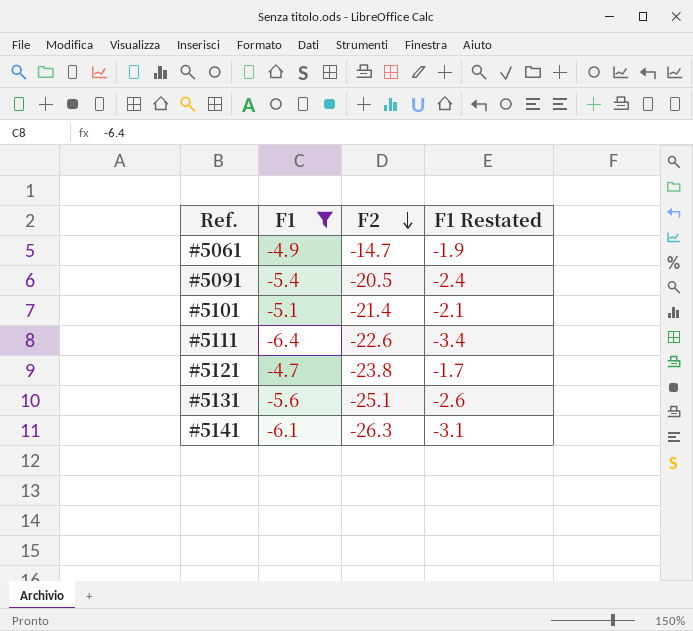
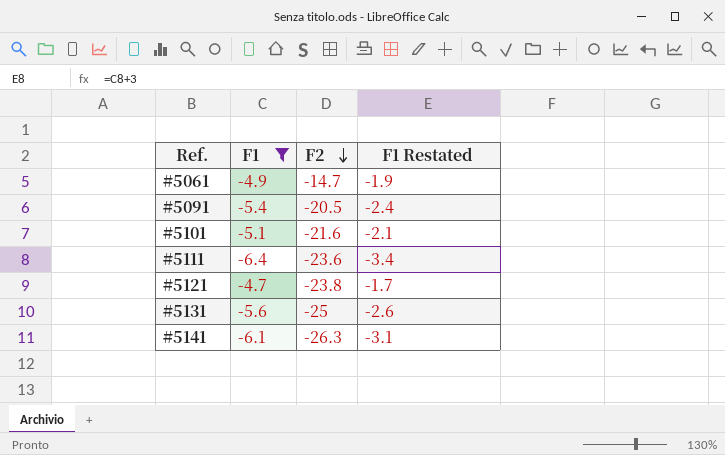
#5101 | F2: -21.4 -> -21.6
#5111 | F2: -22.6 -> -23.6
#5131 | F2: -25.1 -> -25

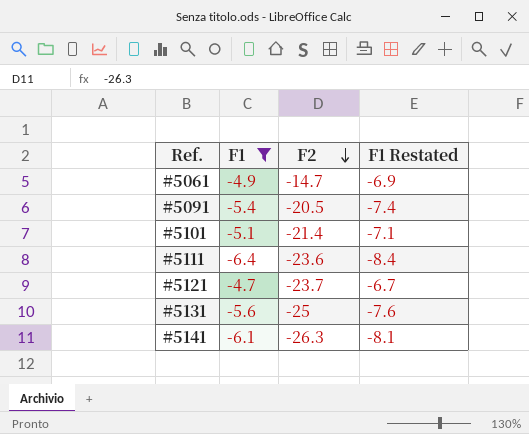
column F1 Restated | formula: [F1] + 3 -> [F1] - 2
#5101 | F2: -21.6 -> -21.4
#5121 | F2: -23.8 -> -23.7

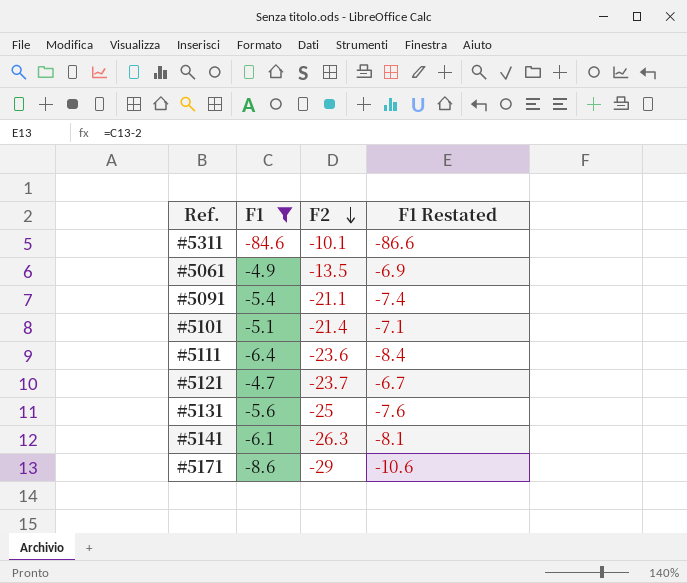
row #5311: none -> -84.6 | -10.1 | -86.6
#5061 | F2: -14.7 -> -13.5
#5091 | F2: -20.5 -> -21.1
row #5171: none -> -8.6 | -29 | -10.6

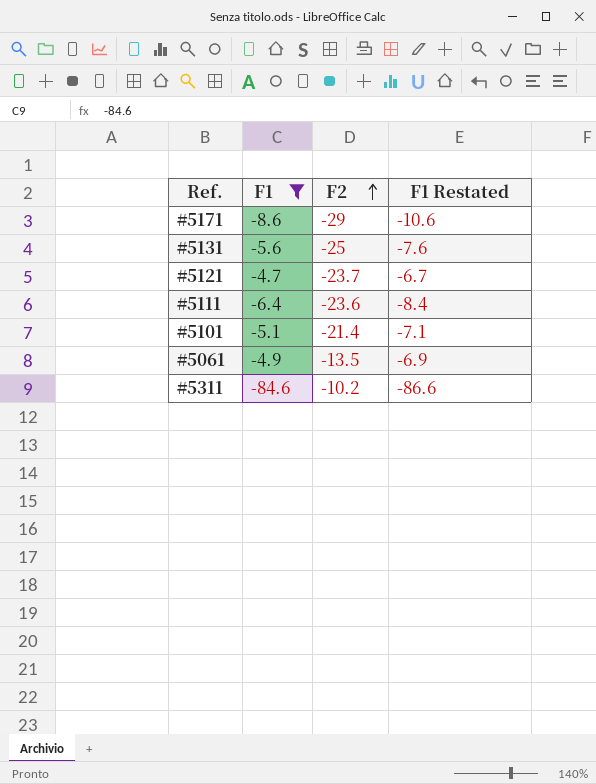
row order: F2 descending -> F2 ascending
row #5091: -5.4 | -21.1 | -7.4 -> none
row #5141: -6.1 | -26.3 | -8.1 -> none
#5311 | F2: -10.1 -> -10.2

